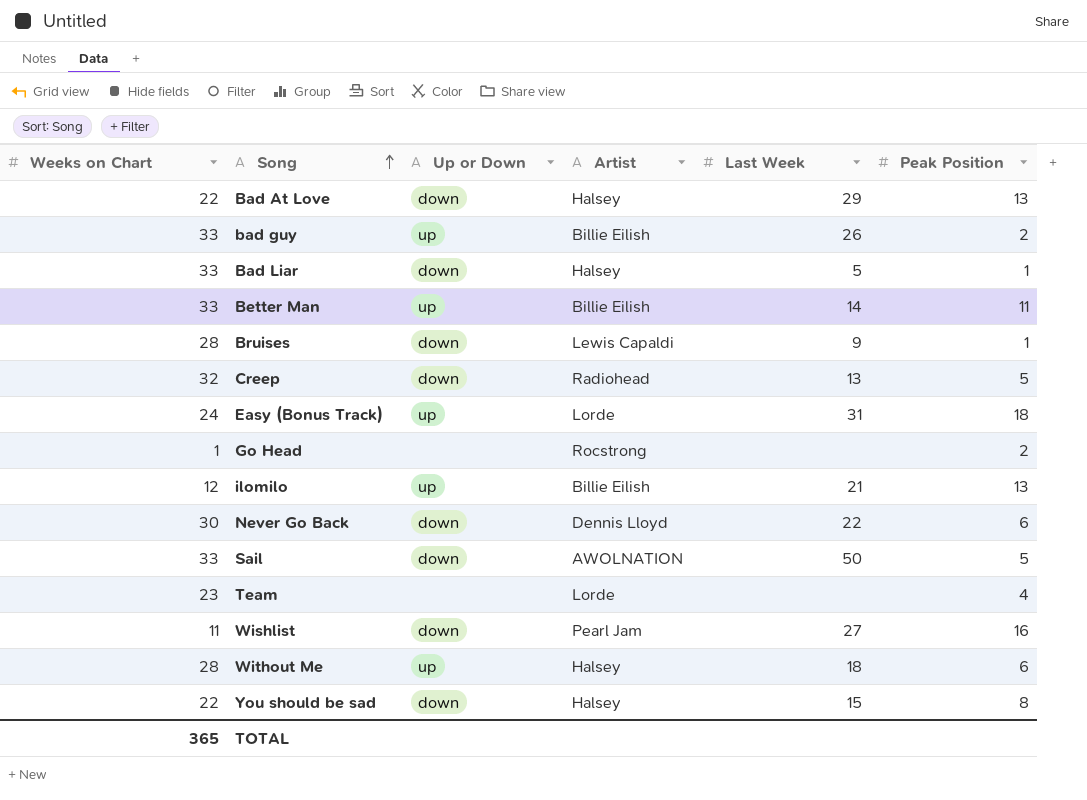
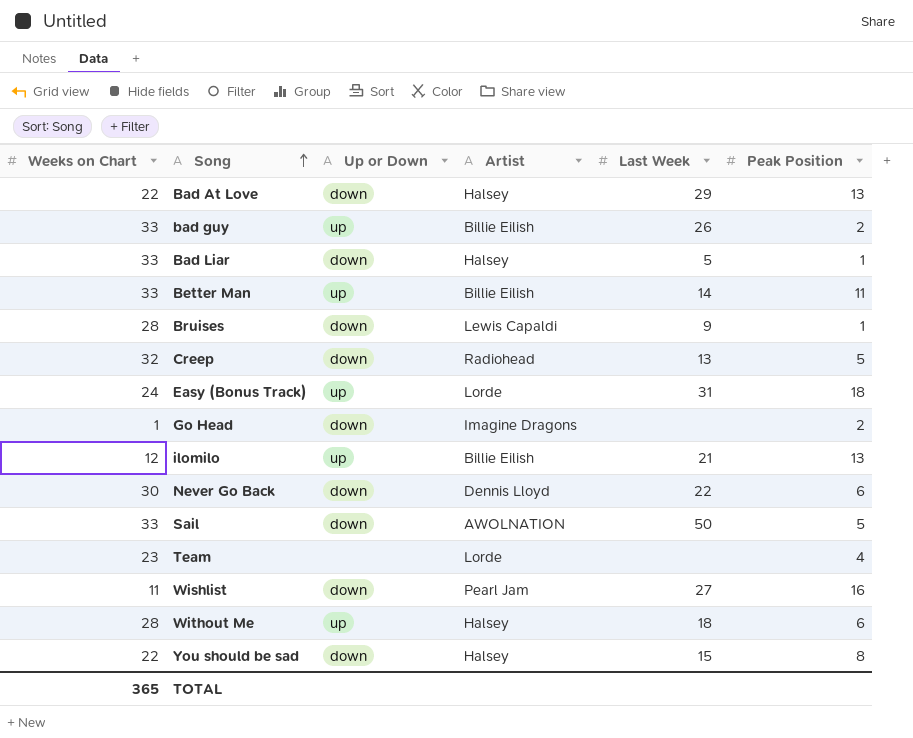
Go Head | Up or Down: none -> down
Go Head | Artist: Rocstrong -> Imagine Dragons

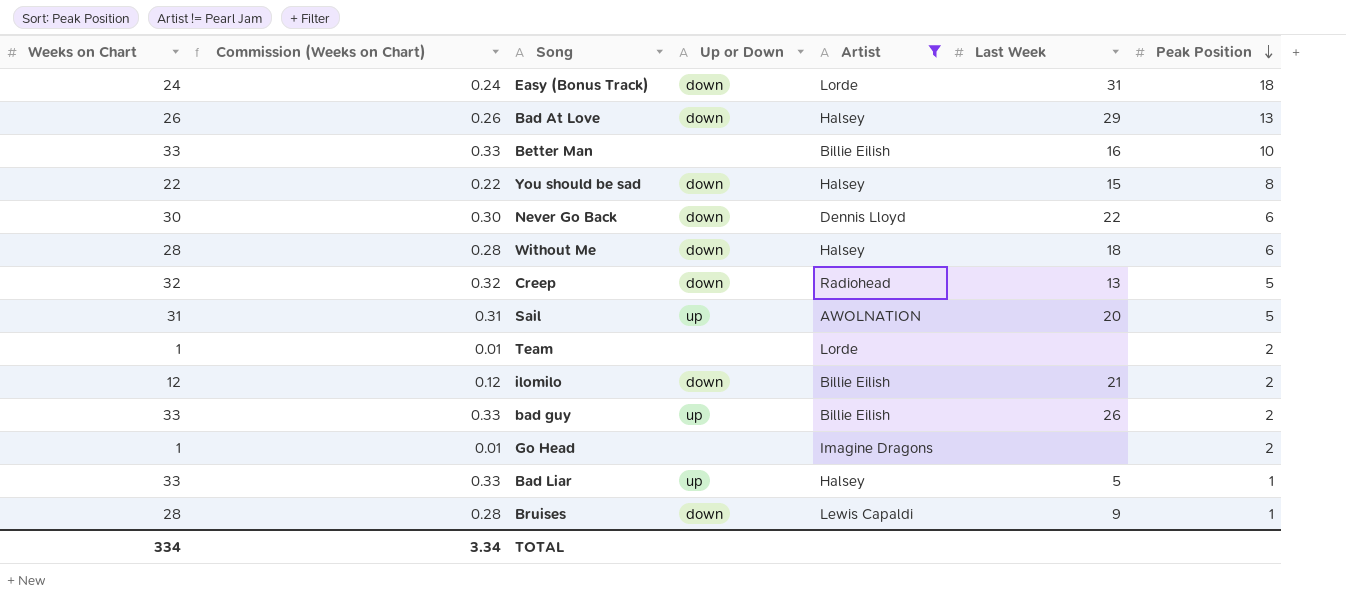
filter: none -> Artist != Pearl Jam
row order: Song ascending -> Peak Position descending
column Commission (Weeks on Chart) | formula: none -> [Weeks on Chart] * 0.01
Easy (Bonus Track) | Up or Down: up -> down
Bad At Love | Weeks on Chart: 22 -> 26
Better Man | Up or Down: up -> none
Better Man | Last Week: 14 -> 16
Better Man | Peak Position: 11 -> 10
Without Me | Up or Down: up -> down
Sail | Weeks on Chart: 33 -> 31
Sail | Up or Down: down -> up
Sail | Last Week: 50 -> 20
Team | Weeks on Chart: 23 -> 1
Team | Peak Position: 4 -> 2
ilomilo | Up or Down: up -> down
ilomilo | Peak Position: 13 -> 2
Go Head | Up or Down: down -> none
Bad Liar | Up or Down: down -> up
TOTAL | Weeks on Chart: 365 -> 334

